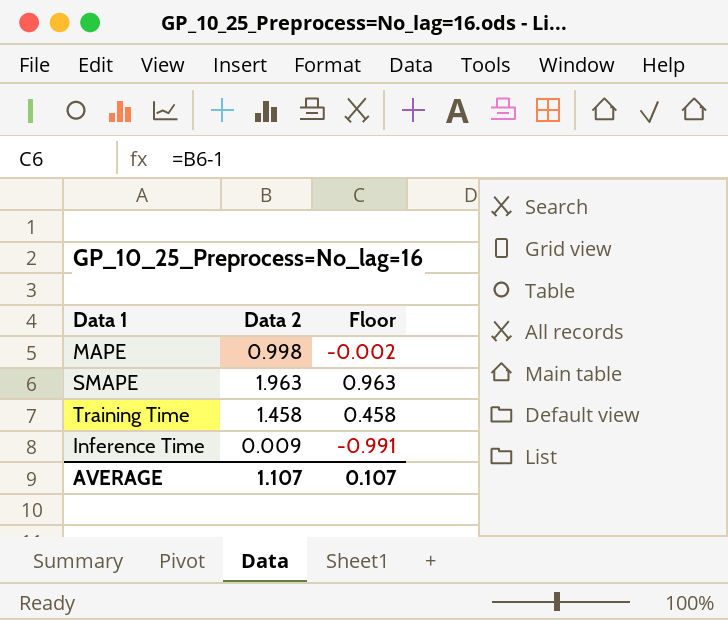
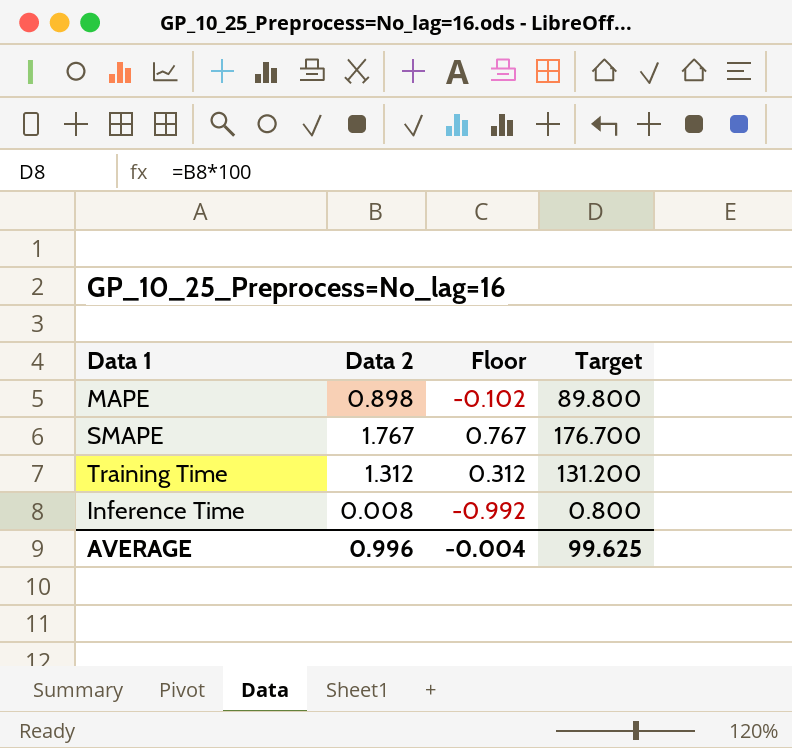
column Target | formula: none -> [Data 2] * 100
MAPE | Data 2: 0.998 -> 0.898
MAPE | Floor: -0.002 -> -0.102
SMAPE | Data 2: 1.963 -> 1.767
SMAPE | Floor: 0.963 -> 0.767
Training Time | Data 2: 1.458 -> 1.312
Training Time | Floor: 0.458 -> 0.312
Inference Time | Data 2: 0.009 -> 0.008
Inference Time | Floor: -0.991 -> -0.992
AVERAGE | Data 2: 1.107 -> 0.996
AVERAGE | Floor: 0.107 -> -0.004

